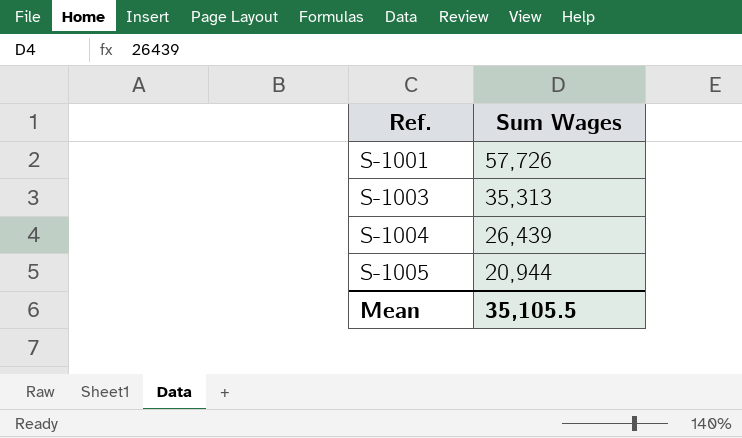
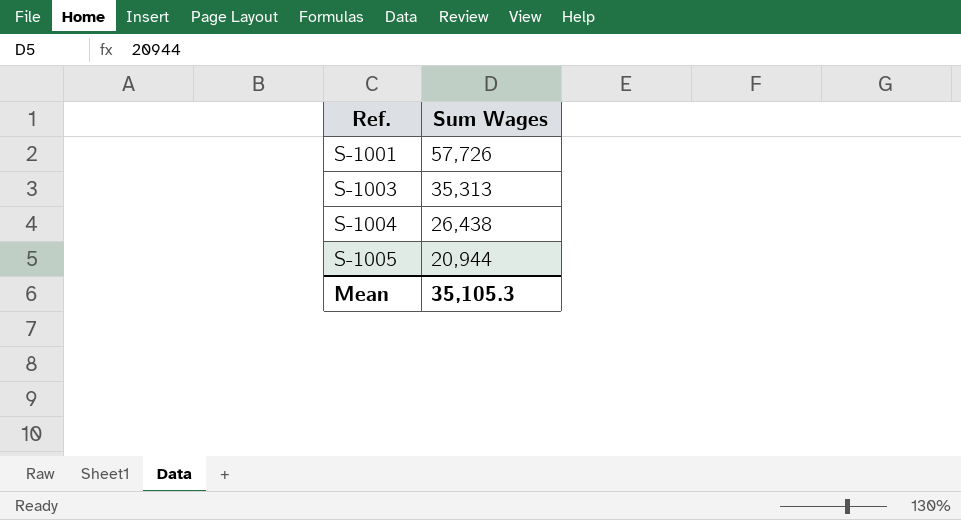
S-1004 | Sum Wages: 26,439 -> 26,438
Mean | Sum Wages: 35,105.5 -> 35,105.3

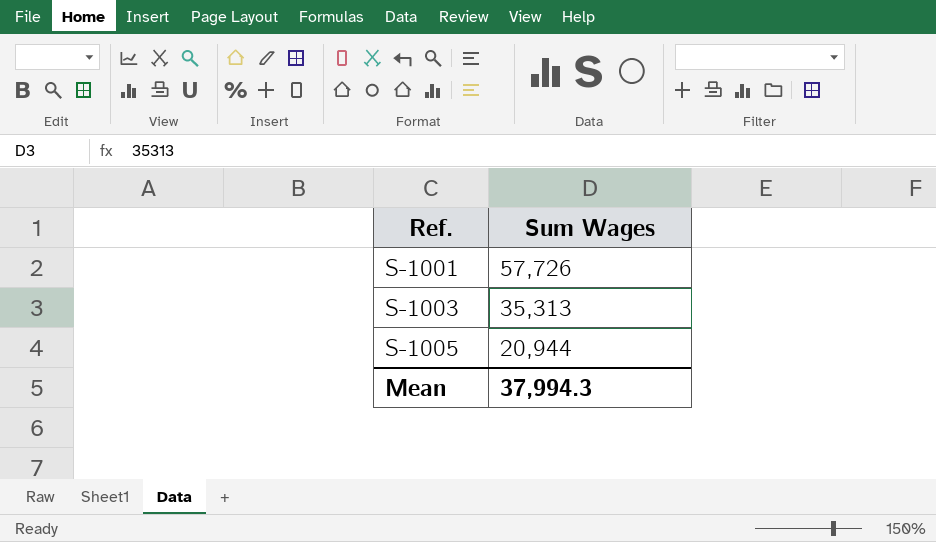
row S-1004: 26,438 -> none
Mean | Sum Wages: 35,105.3 -> 37,994.3

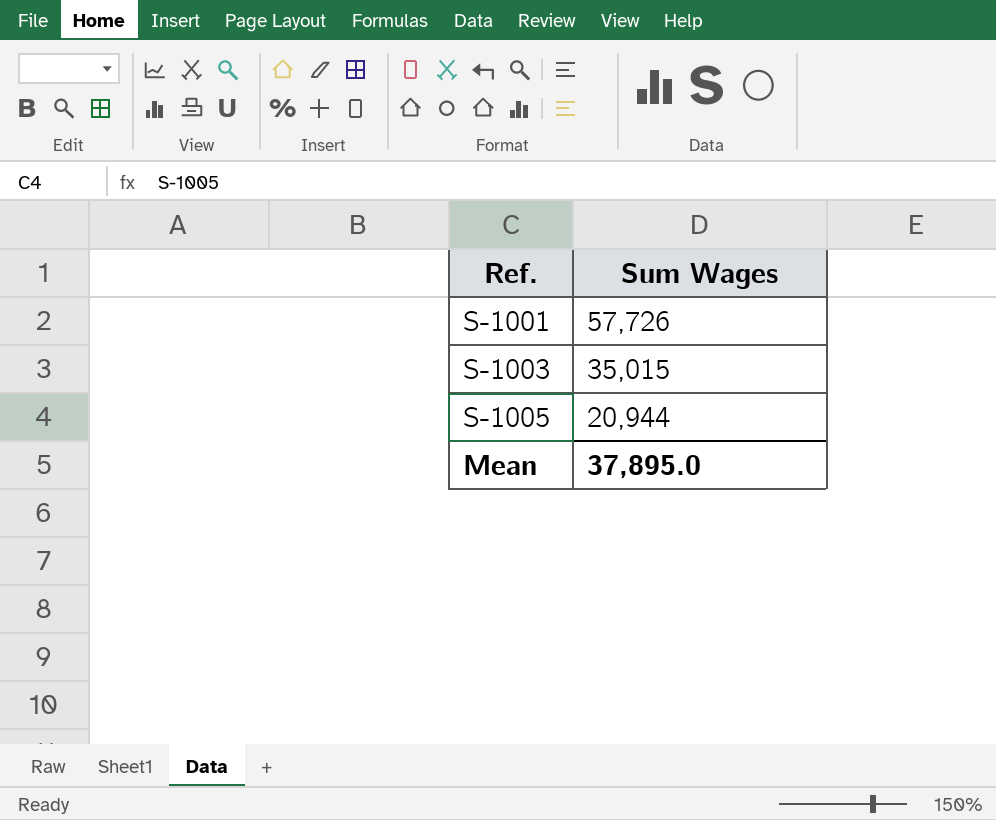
S-1003 | Sum Wages: 35,313 -> 35,015
Mean | Sum Wages: 37,994.3 -> 37,895.0

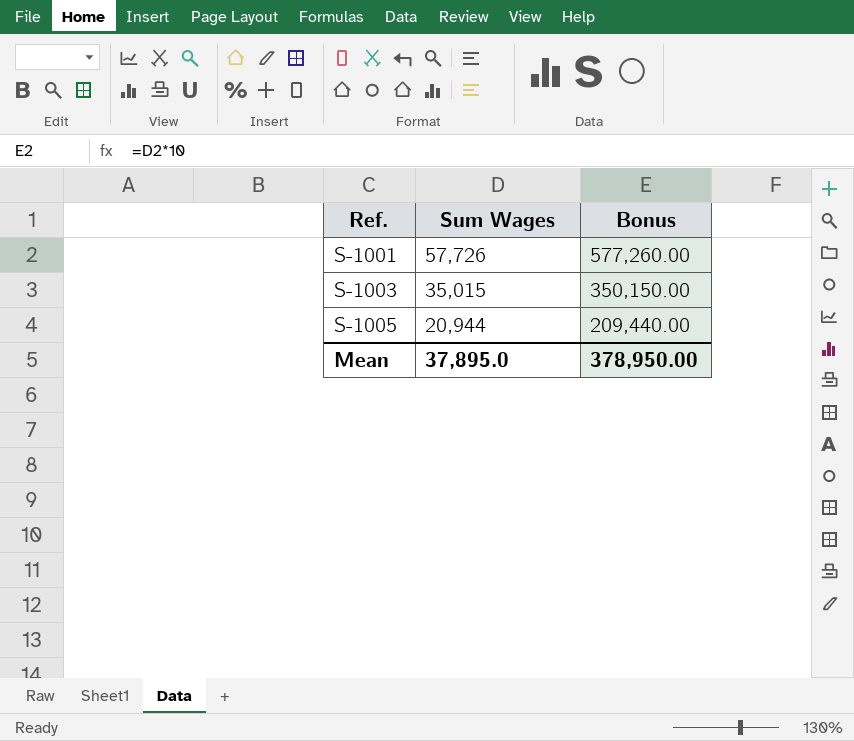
column Bonus | formula: none -> [Sum Wages] * 10

